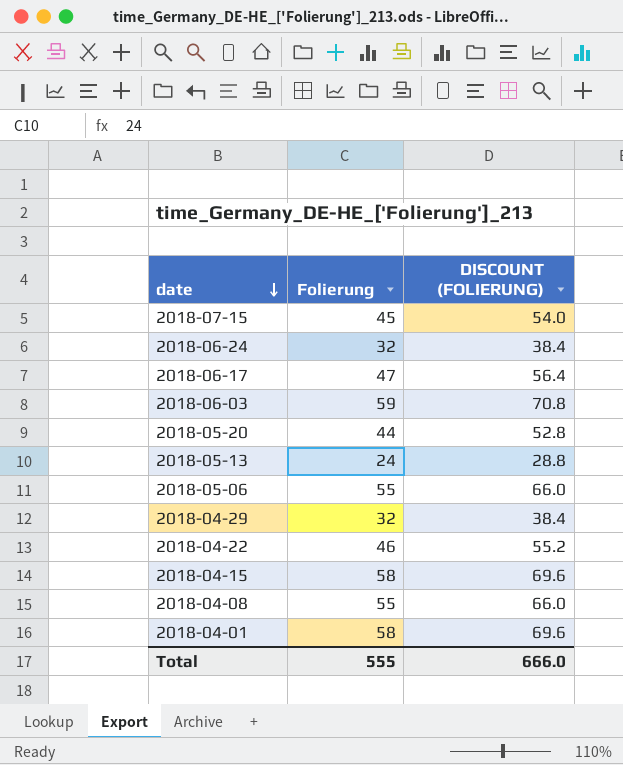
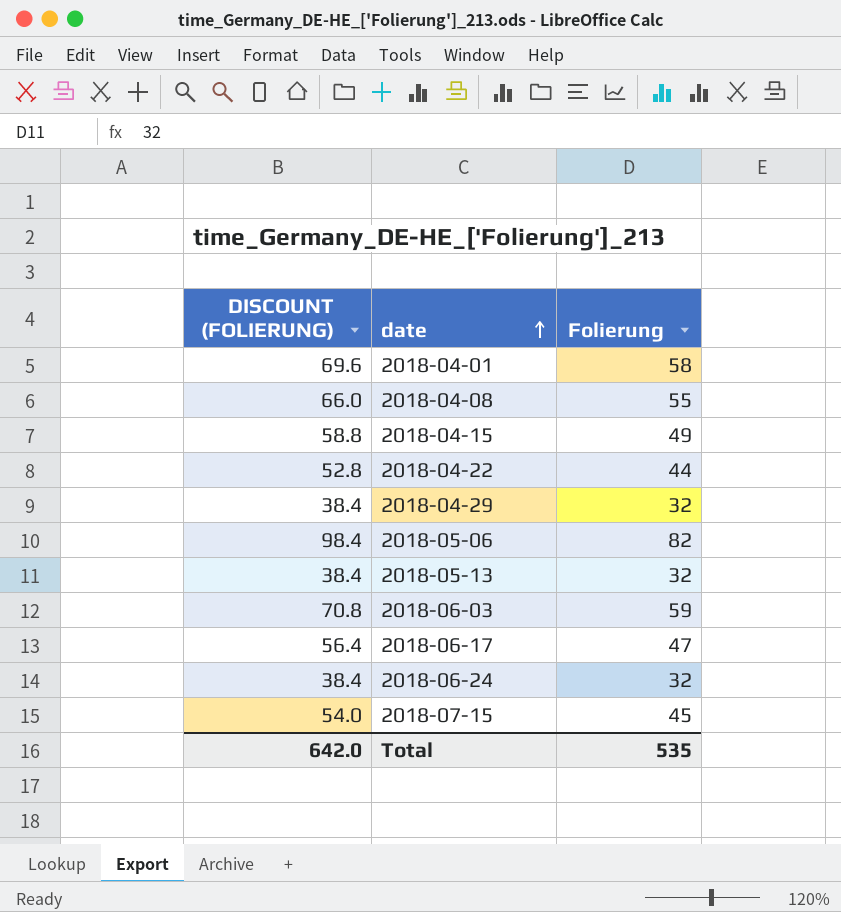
row order: date descending -> date ascending
column DISCOUNT (FOLIERUNG) | position: 3 -> 1
row 2018-05-20: 44 | 52.8 -> none
2018-04-15 | DISCOUNT (FOLIERUNG): 69.6 -> 58.8
2018-04-15 | Folierung: 58 -> 49
2018-04-22 | DISCOUNT (FOLIERUNG): 55.2 -> 52.8
2018-04-22 | Folierung: 46 -> 44
2018-05-06 | DISCOUNT (FOLIERUNG): 66.0 -> 98.4
2018-05-06 | Folierung: 55 -> 82
2018-05-13 | DISCOUNT (FOLIERUNG): 28.8 -> 38.4
2018-05-13 | Folierung: 24 -> 32
Total | DISCOUNT (FOLIERUNG): 666.0 -> 642.0
Total | Folierung: 555 -> 535

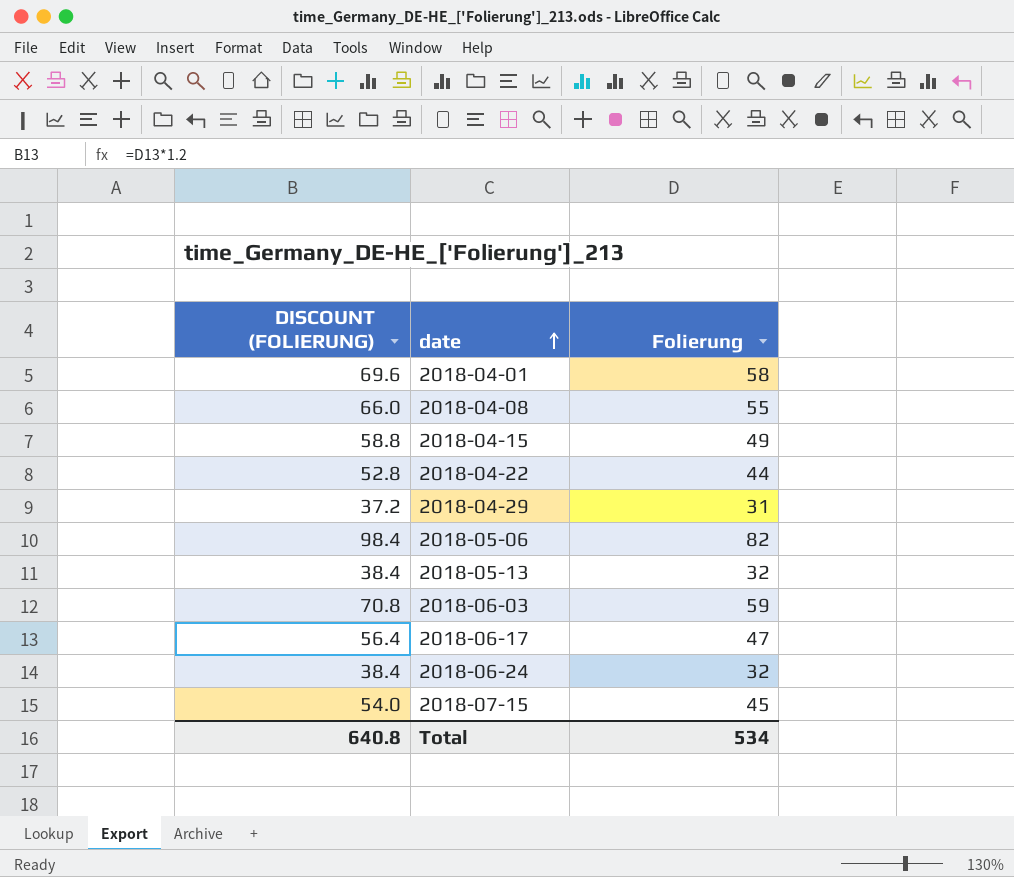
2018-04-29 | DISCOUNT (FOLIERUNG): 38.4 -> 37.2
2018-04-29 | Folierung: 32 -> 31
Total | DISCOUNT (FOLIERUNG): 642.0 -> 640.8
Total | Folierung: 535 -> 534

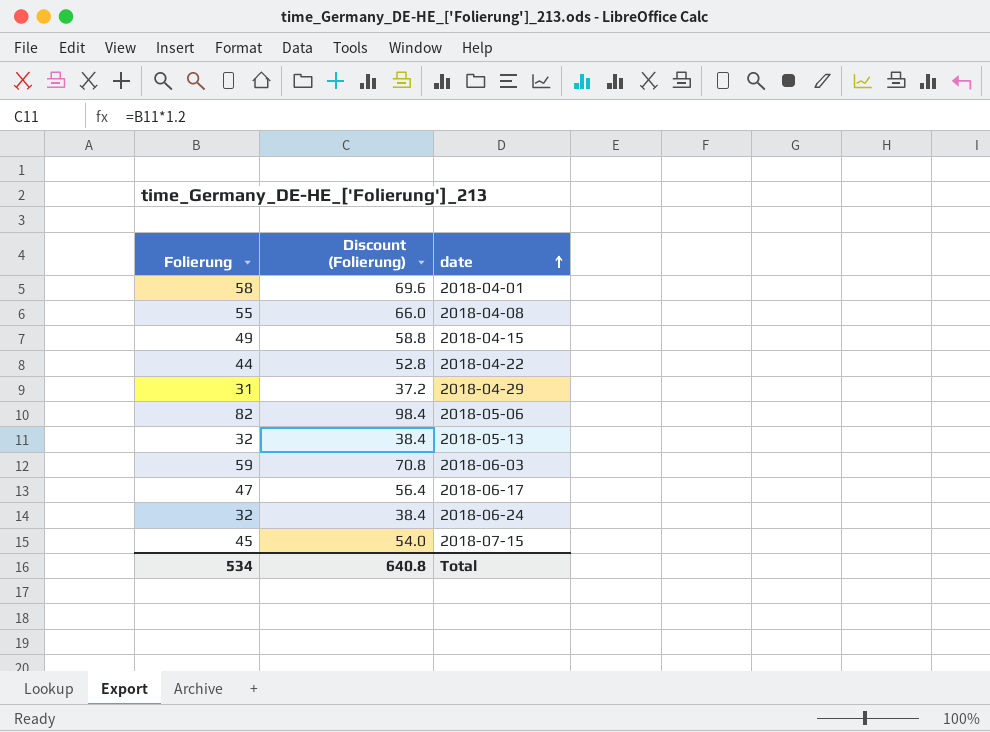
column Folierung | position: 3 -> 1
column name: DISCOUNT (FOLIERUNG) -> Discount (Folierung)

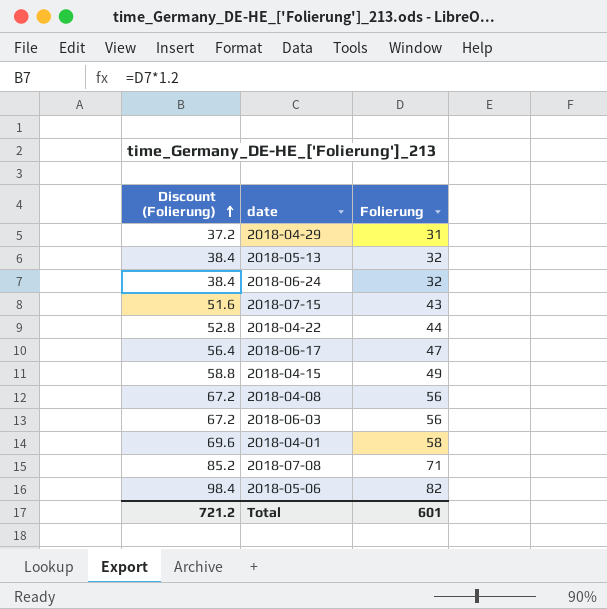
row order: date ascending -> Discount (Folierung) ascending
column Folierung | position: 1 -> 3
2018-07-15 | Discount (Folierung): 54.0 -> 51.6
2018-07-15 | Folierung: 45 -> 43
2018-04-08 | Discount (Folierung): 66.0 -> 67.2
2018-04-08 | Folierung: 55 -> 56
2018-06-03 | Discount (Folierung): 70.8 -> 67.2
2018-06-03 | Folierung: 59 -> 56
row 2018-07-08: none -> 85.2 | 71
Total | Discount (Folierung): 640.8 -> 721.2
Total | Folierung: 534 -> 601

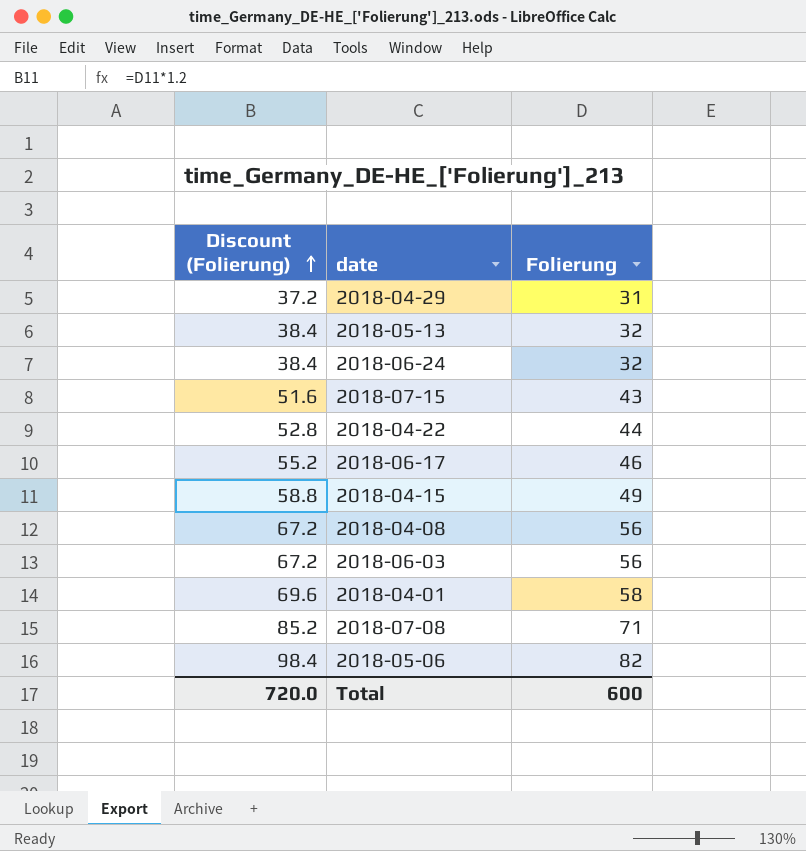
2018-06-17 | Discount (Folierung): 56.4 -> 55.2
2018-06-17 | Folierung: 47 -> 46
Total | Discount (Folierung): 721.2 -> 720.0
Total | Folierung: 601 -> 600

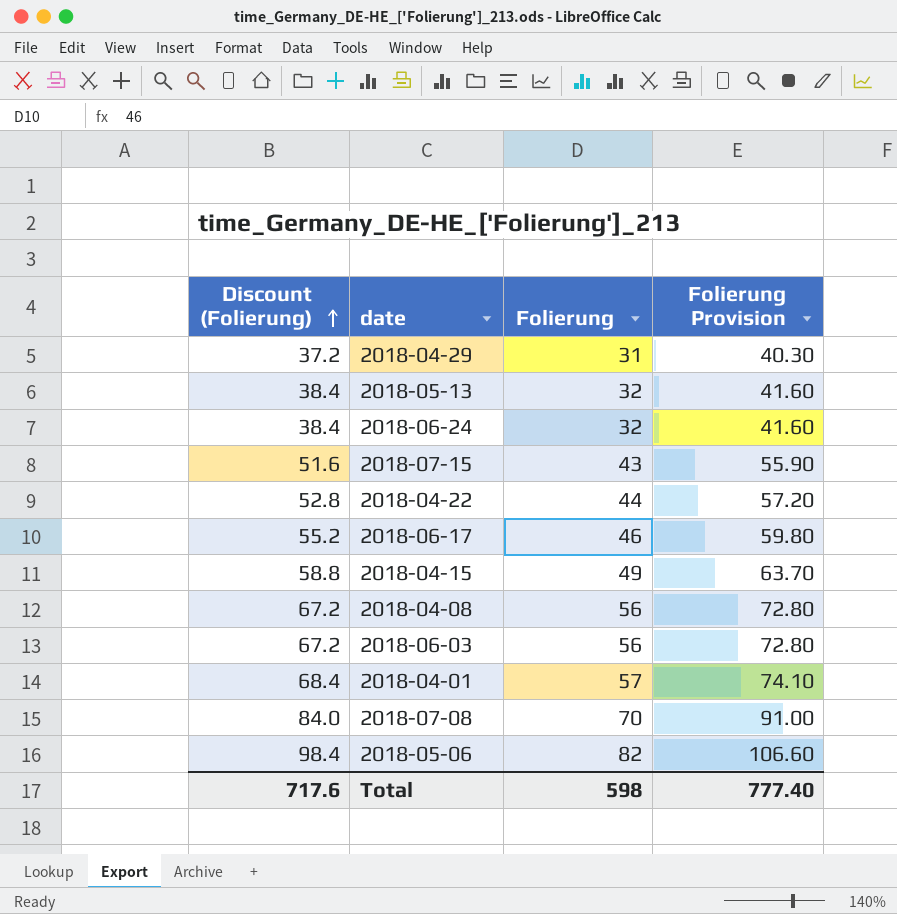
column Folierung Provision | formula: none -> [Folierung] * 1.3
2018-04-01 | Discount (Folierung): 69.6 -> 68.4
2018-04-01 | Folierung: 58 -> 57
2018-07-08 | Discount (Folierung): 85.2 -> 84.0
2018-07-08 | Folierung: 71 -> 70
Total | Discount (Folierung): 720.0 -> 717.6
Total | Folierung: 600 -> 598

